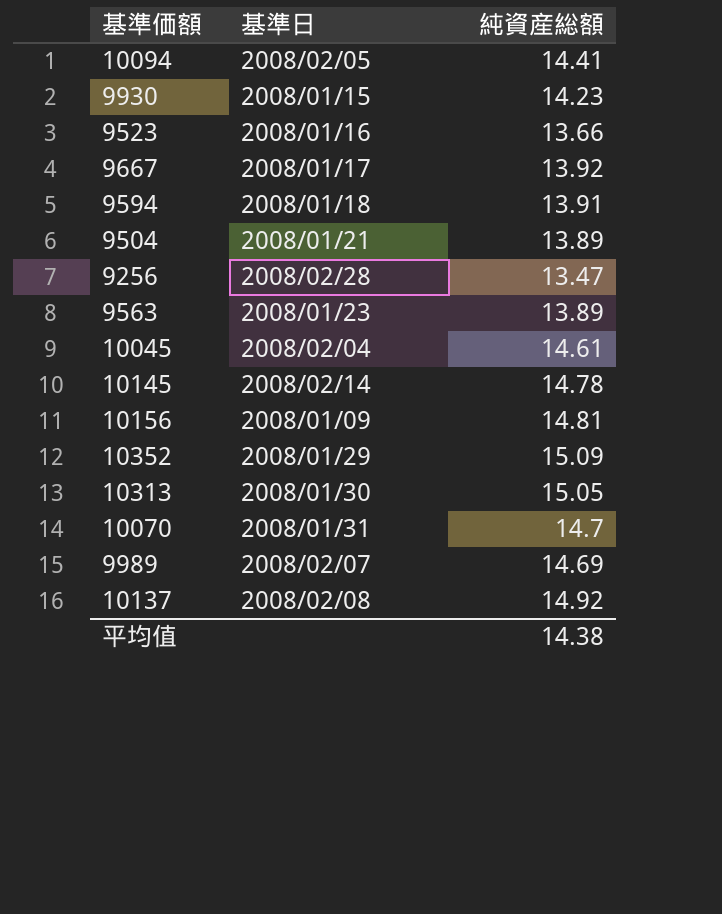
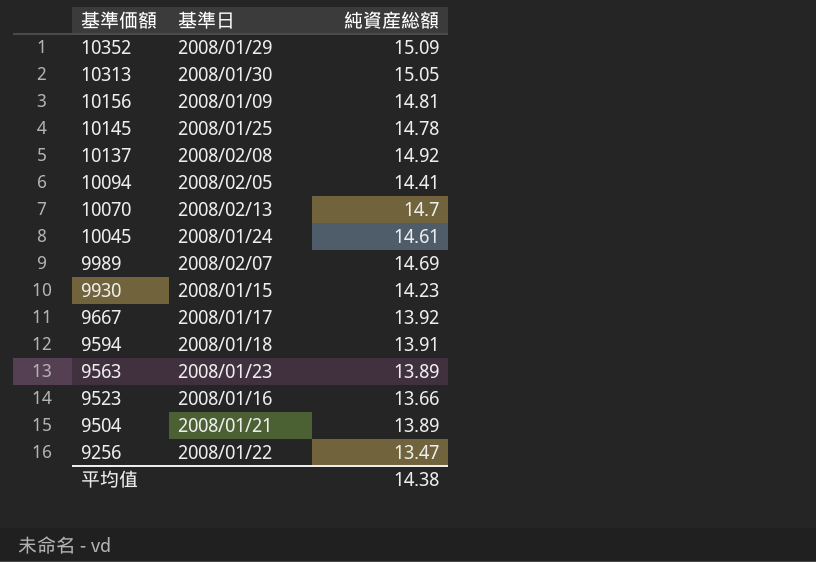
row order: none -> 基準価額 descending
10145 | 基準日: 2008/02/14 -> 2008/01/25
10070 | 基準日: 2008/01/31 -> 2008/02/13
10045 | 基準日: 2008/02/04 -> 2008/01/24
9256 | 基準日: 2008/02/28 -> 2008/01/22

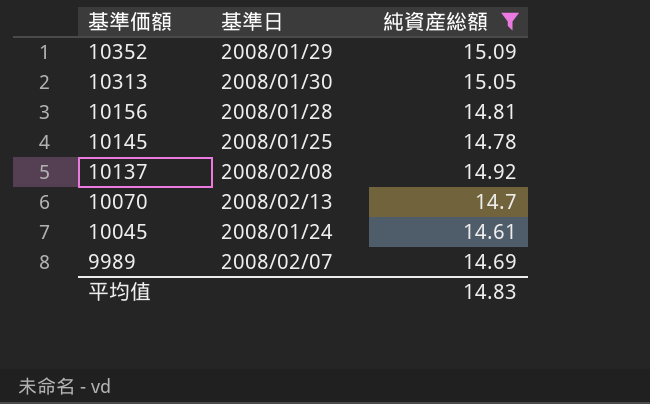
filter: none -> 純資産総額 >= 14.61
10156 | 基準日: 2008/01/09 -> 2008/01/28
平均值 | 純資産総額: 14.38 -> 14.83

